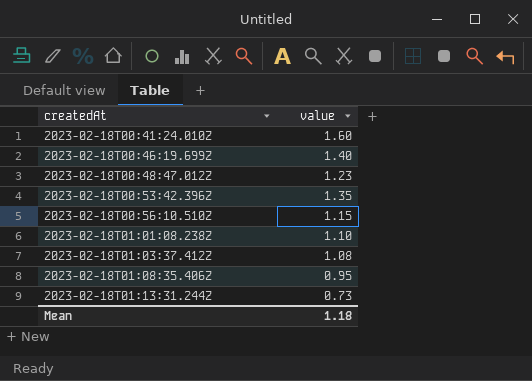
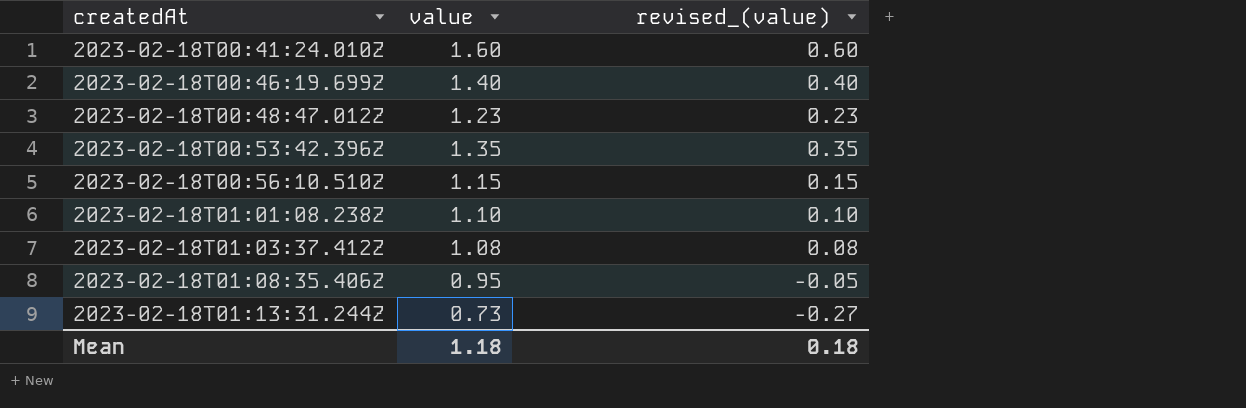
column revised_(value) | formula: none -> [value] - 1

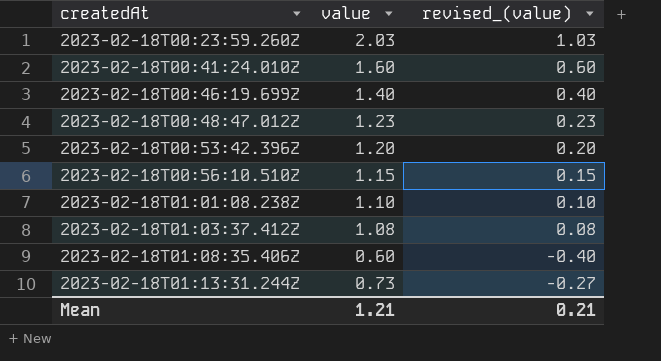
row 2023-02-18T00:23:59.260Z: none -> 2.03 | 1.03
2023-02-18T00:53:42.396Z | value: 1.35 -> 1.20
2023-02-18T00:53:42.396Z | revised_(value): 0.35 -> 0.20
2023-02-18T01:08:35.406Z | value: 0.95 -> 0.60
2023-02-18T01:08:35.406Z | revised_(value): -0.05 -> -0.40
Mean | value: 1.18 -> 1.21
Mean | revised_(value): 0.18 -> 0.21

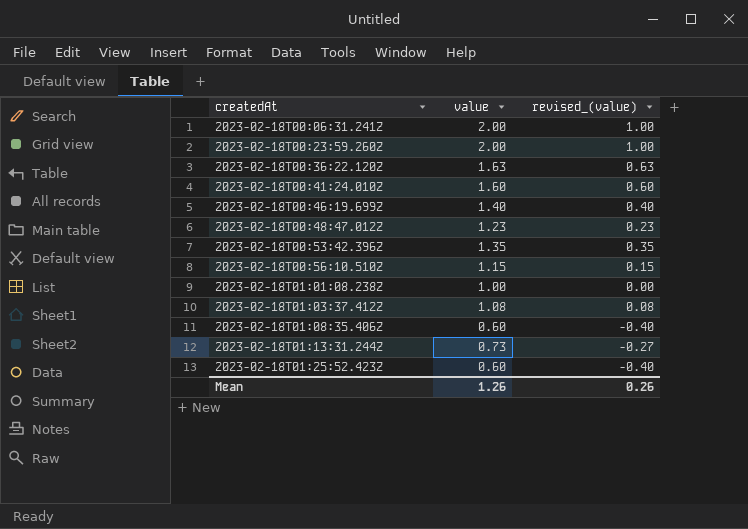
row 2023-02-18T00:06:31.241Z: none -> 2.00 | 1.00
2023-02-18T00:23:59.260Z | value: 2.03 -> 2.00
2023-02-18T00:23:59.260Z | revised_(value): 1.03 -> 1.00
row 2023-02-18T00:36:22.120Z: none -> 1.63 | 0.63
2023-02-18T00:53:42.396Z | value: 1.20 -> 1.35
2023-02-18T00:53:42.396Z | revised_(value): 0.20 -> 0.35
2023-02-18T01:01:08.238Z | value: 1.10 -> 1.00
2023-02-18T01:01:08.238Z | revised_(value): 0.10 -> 0.00
row 2023-02-18T01:25:52.423Z: none -> 0.60 | -0.40
Mean | value: 1.21 -> 1.26
Mean | revised_(value): 0.21 -> 0.26

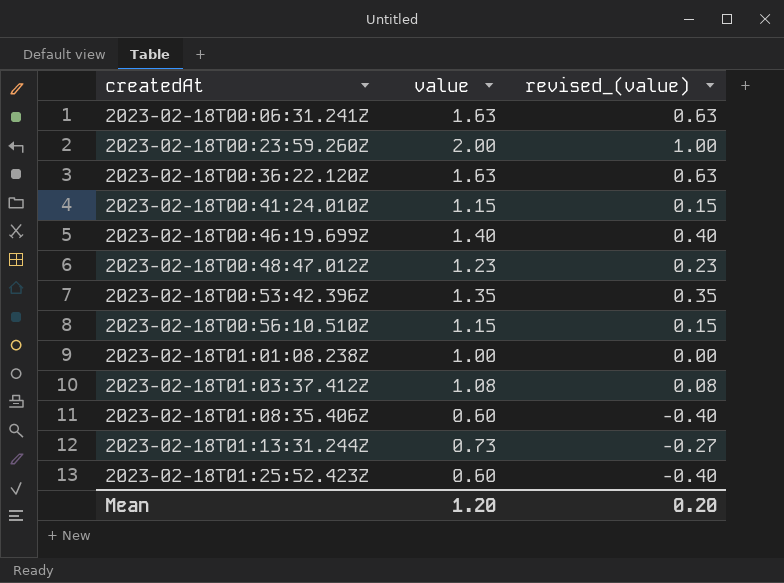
2023-02-18T00:06:31.241Z | value: 2.00 -> 1.63
2023-02-18T00:06:31.241Z | revised_(value): 1.00 -> 0.63
2023-02-18T00:41:24.010Z | value: 1.60 -> 1.15
2023-02-18T00:41:24.010Z | revised_(value): 0.60 -> 0.15
Mean | value: 1.26 -> 1.20
Mean | revised_(value): 0.26 -> 0.20

